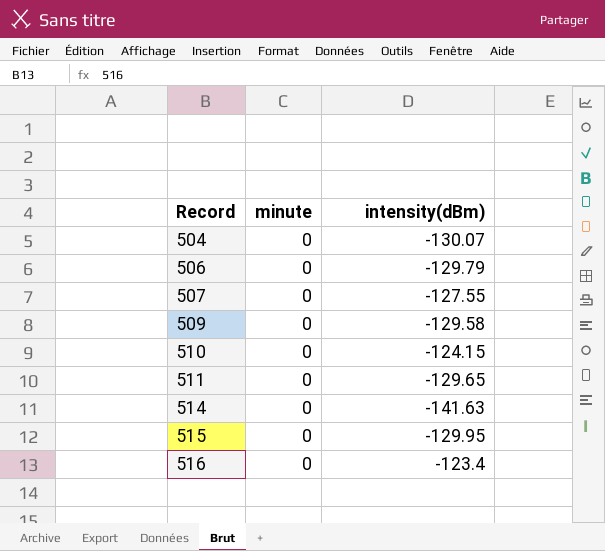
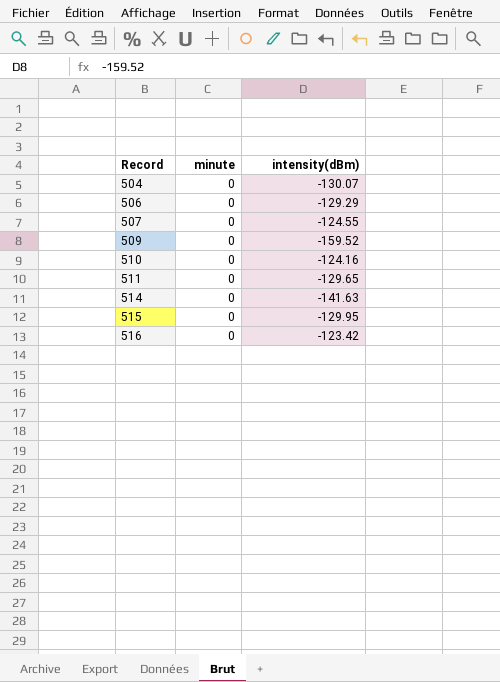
506 | intensity(dBm): -129.79 -> -129.29
507 | intensity(dBm): -127.55 -> -124.55
509 | intensity(dBm): -129.58 -> -159.52
510 | intensity(dBm): -124.15 -> -124.16
516 | intensity(dBm): -123.4 -> -123.42

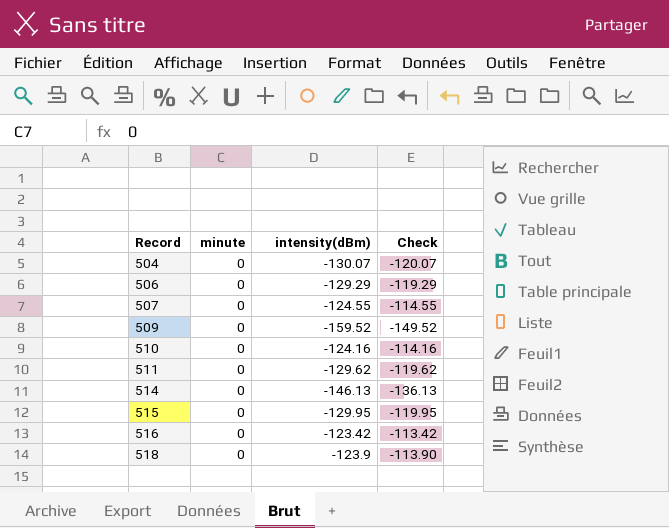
column Check | formula: none -> [intensity(dBm)] + 10
511 | intensity(dBm): -129.65 -> -129.62
514 | intensity(dBm): -141.63 -> -146.13
row 518: none -> 0 | -123.9 | -113.90

